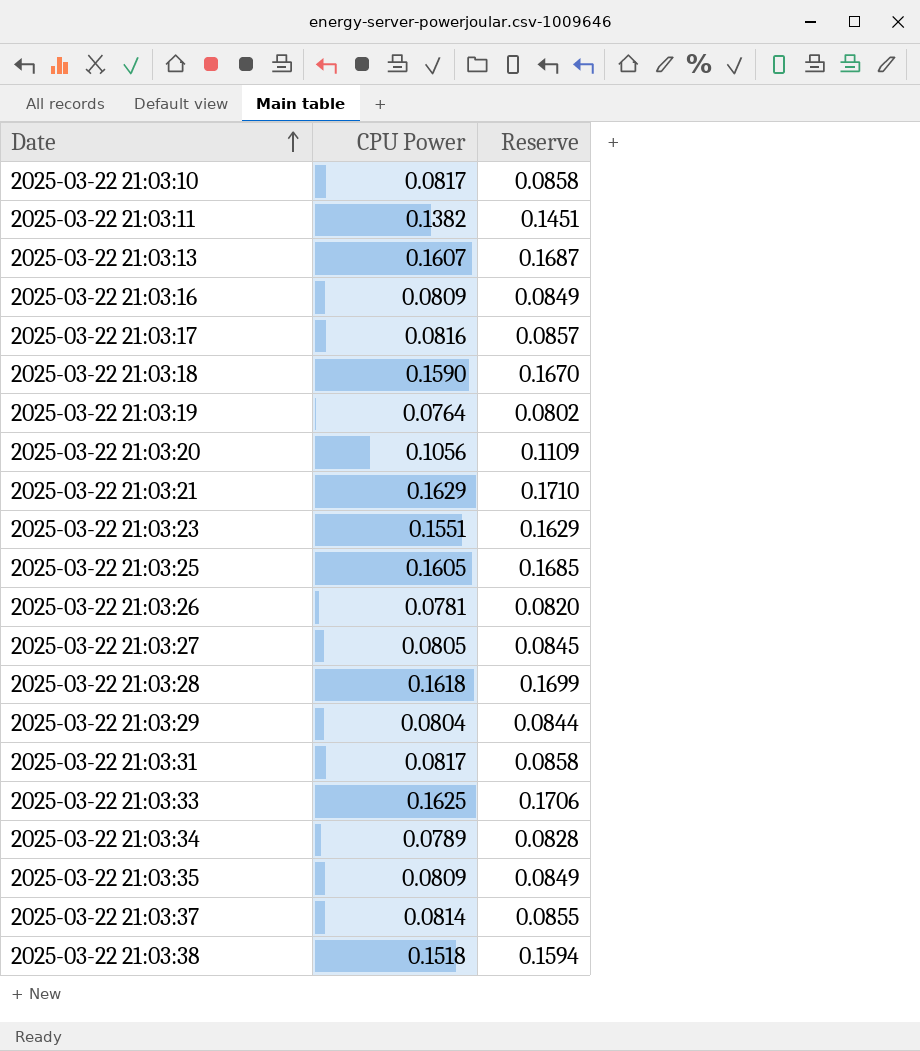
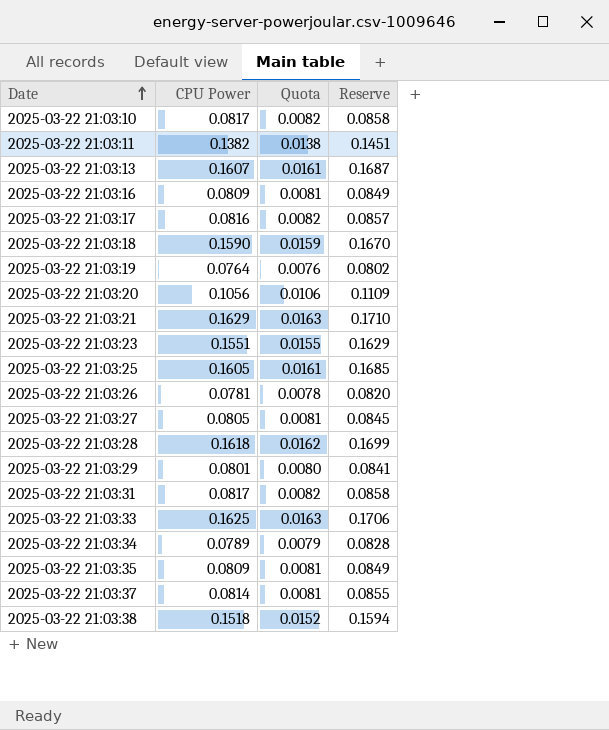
column Quota | formula: none -> [CPU Power] * 0.1
2025-03-22 21:03:29 | CPU Power: 0.0804 -> 0.0801
2025-03-22 21:03:29 | Reserve: 0.0844 -> 0.0841

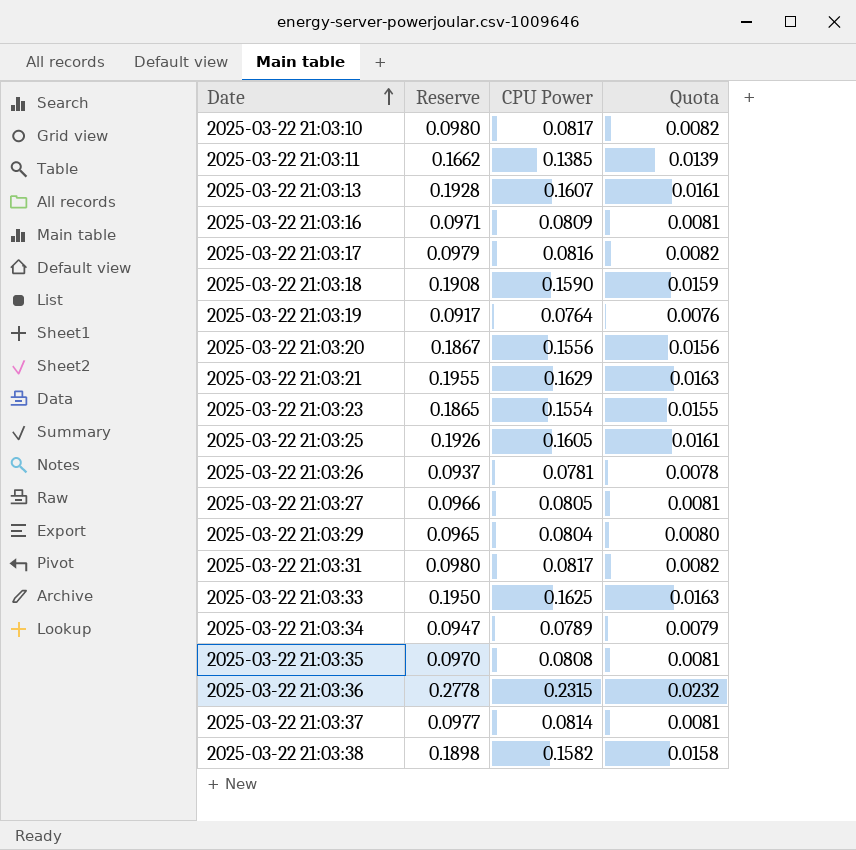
column Reserve | formula: [CPU Power] * 1.05 -> [CPU Power] * 1.2
column Reserve | position: 4 -> 2
row 2025-03-22 21:03:28: 0.1618 | 0.0162 | 0.1699 -> none
2025-03-22 21:03:11 | CPU Power: 0.1382 -> 0.1385
2025-03-22 21:03:11 | Quota: 0.0138 -> 0.0139
2025-03-22 21:03:20 | CPU Power: 0.1056 -> 0.1556
2025-03-22 21:03:20 | Quota: 0.0106 -> 0.0156
2025-03-22 21:03:23 | CPU Power: 0.1551 -> 0.1554
2025-03-22 21:03:29 | CPU Power: 0.0801 -> 0.0804
2025-03-22 21:03:35 | CPU Power: 0.0809 -> 0.0808
row 2025-03-22 21:03:36: none -> 0.2778 | 0.2315 | 0.0232
2025-03-22 21:03:38 | CPU Power: 0.1518 -> 0.1582
2025-03-22 21:03:38 | Quota: 0.0152 -> 0.0158

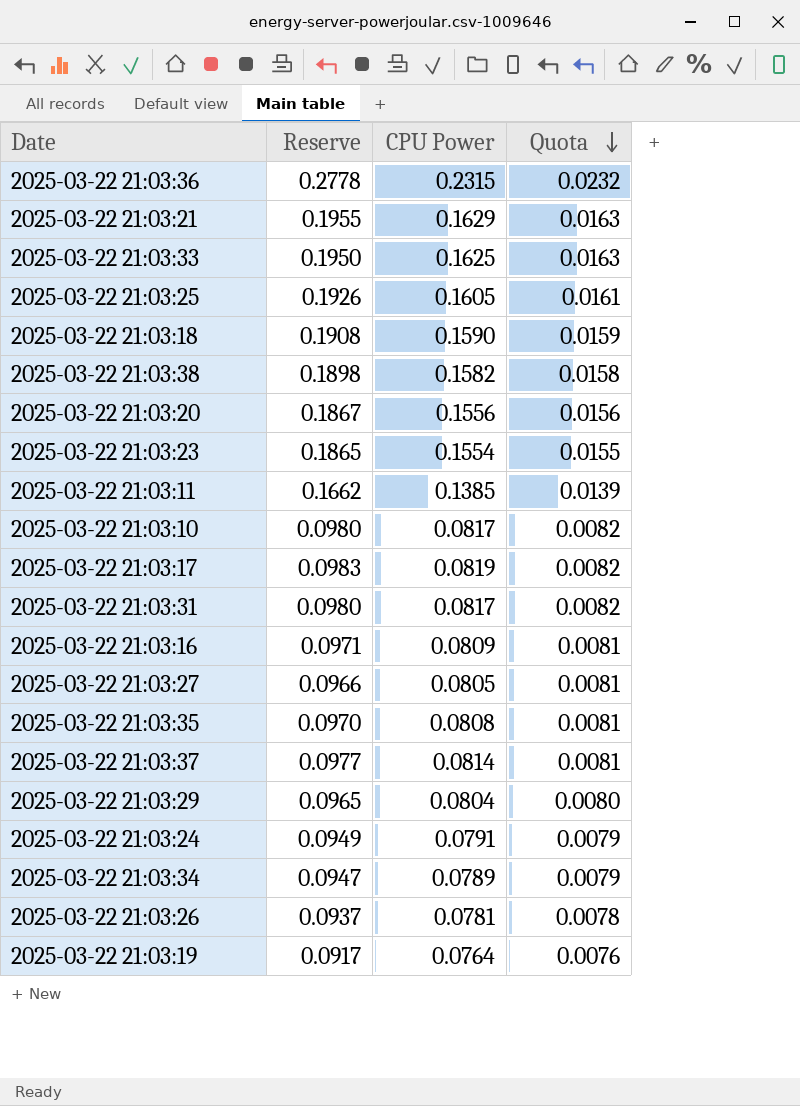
row order: Date ascending -> Quota descending
row 2025-03-22 21:03:13: 0.1928 | 0.1607 | 0.0161 -> none
2025-03-22 21:03:17 | Reserve: 0.0979 -> 0.0983
2025-03-22 21:03:17 | CPU Power: 0.0816 -> 0.0819
row 2025-03-22 21:03:24: none -> 0.0949 | 0.0791 | 0.0079

